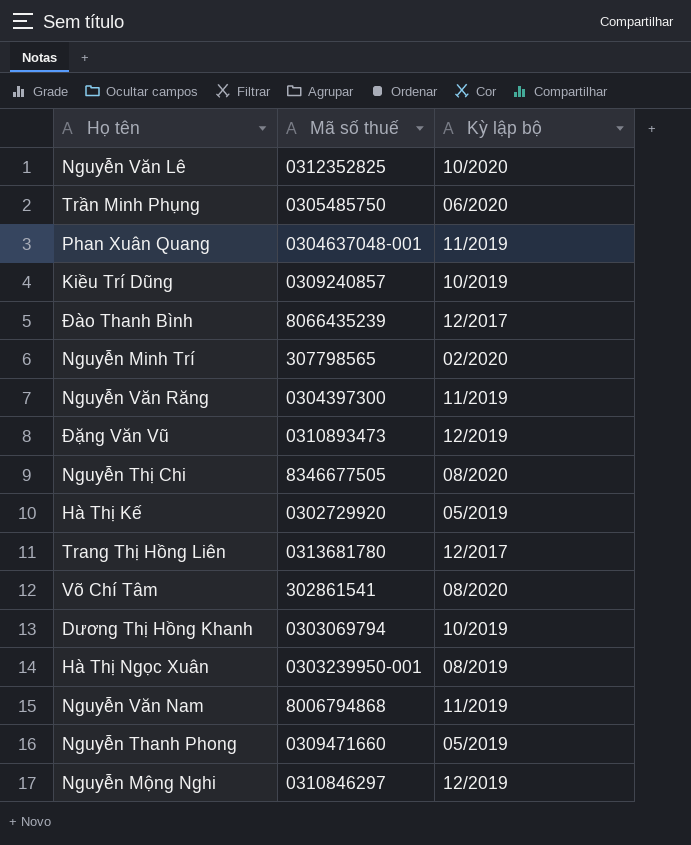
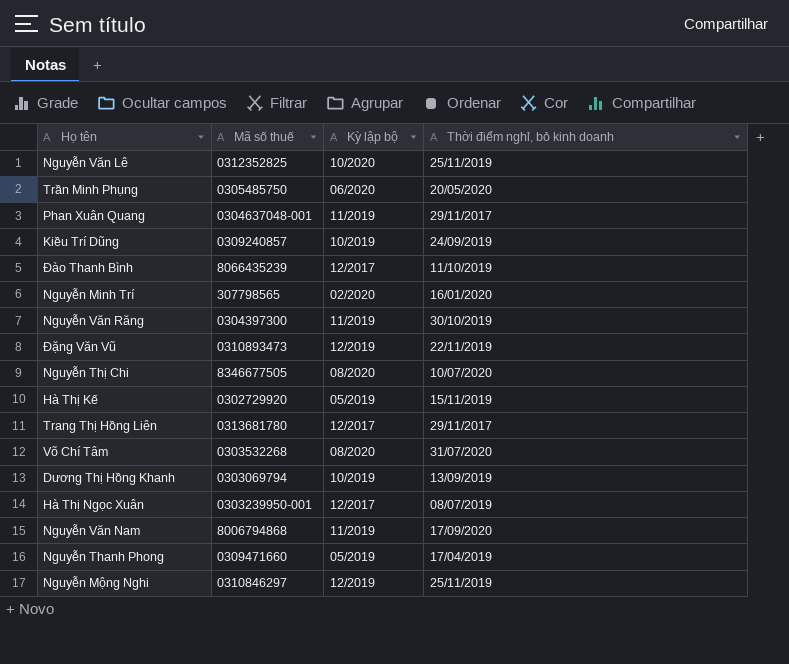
column Thời điểm nghỉ, bỏ kinh doanh | position: none -> 4
Võ Chí Tâm | Mã số thuế: 302861541 -> 0303532268
Hà Thị Ngọc Xuân | Kỳ lập bộ: 08/2019 -> 12/2017

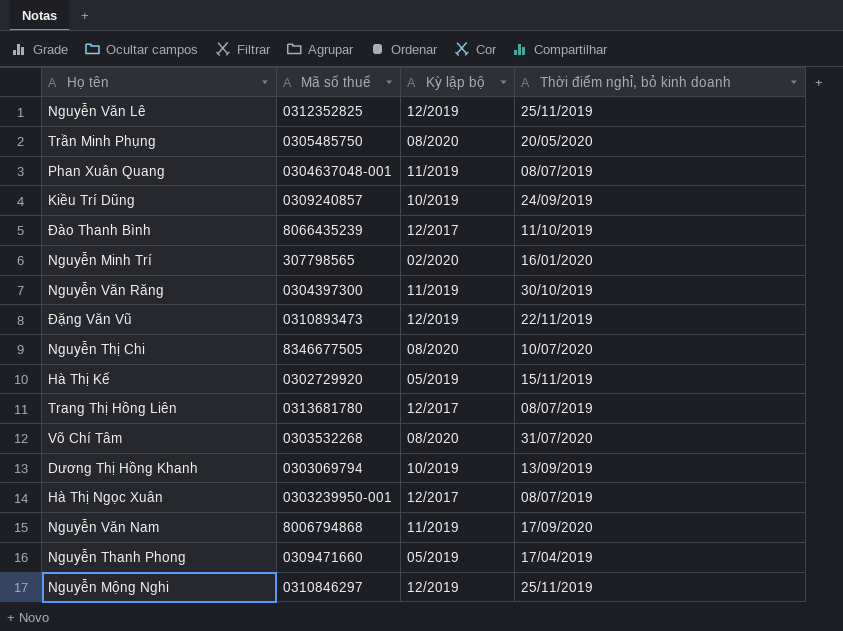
Nguyễn Văn Lê | Kỳ lập bộ: 10/2020 -> 12/2019
Trần Minh Phụng | Kỳ lập bộ: 06/2020 -> 08/2020
Phan Xuân Quang | Thời điểm nghỉ, bỏ kinh doanh: 29/11/2017 -> 08/07/2019
Trang Thị Hồng Liên | Thời điểm nghỉ, bỏ kinh doanh: 29/11/2017 -> 08/07/2019

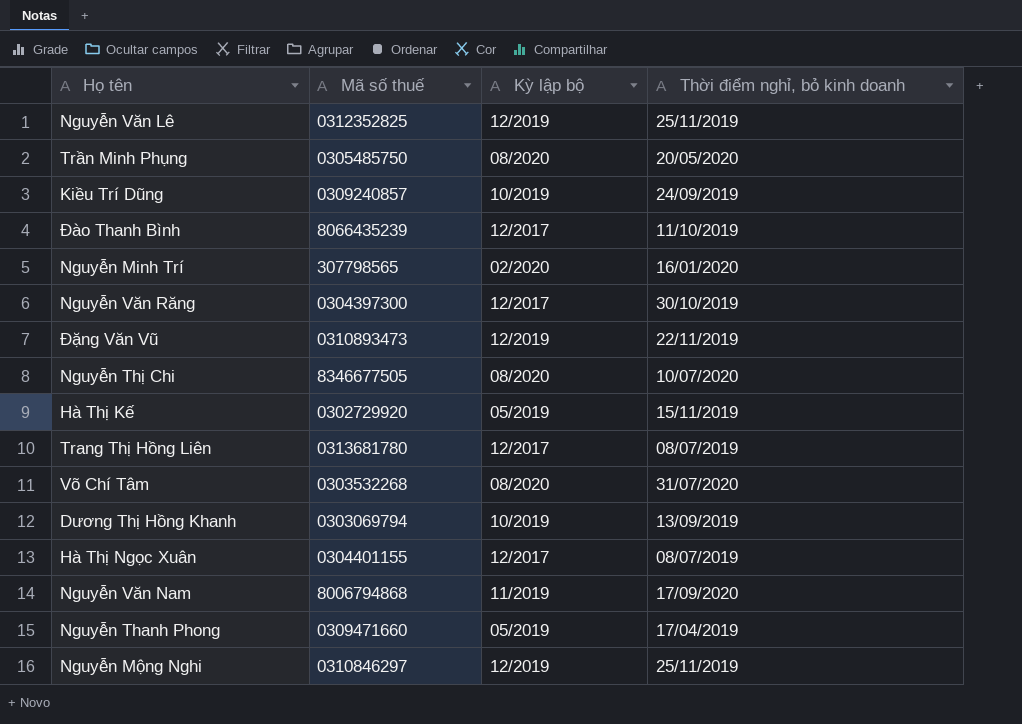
row Phan Xuân Quang: 0304637048-001 | 11/2019 | 08/07/2019 -> none
Nguyễn Văn Răng | Kỳ lập bộ: 11/2019 -> 12/2017
Hà Thị Ngọc Xuân | Mã số thuế: 0303239950-001 -> 0304401155

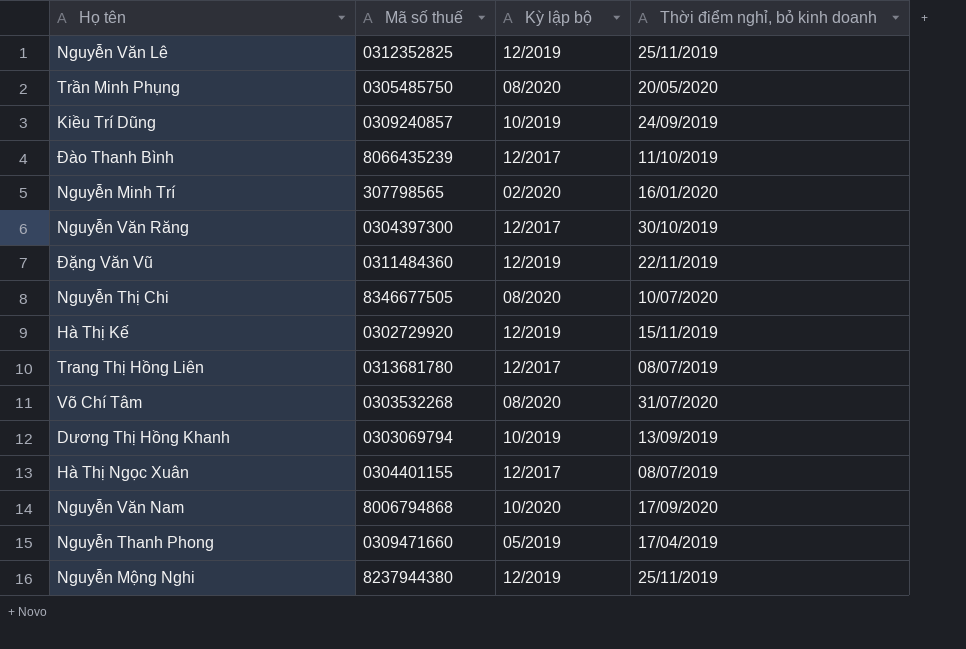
Đặng Văn Vũ | Mã số thuế: 0310893473 -> 0311484360
Hà Thị Kế | Kỳ lập bộ: 05/2019 -> 12/2019
Nguyễn Văn Nam | Kỳ lập bộ: 11/2019 -> 10/2020
Nguyễn Mộng Nghi | Mã số thuế: 0310846297 -> 8237944380

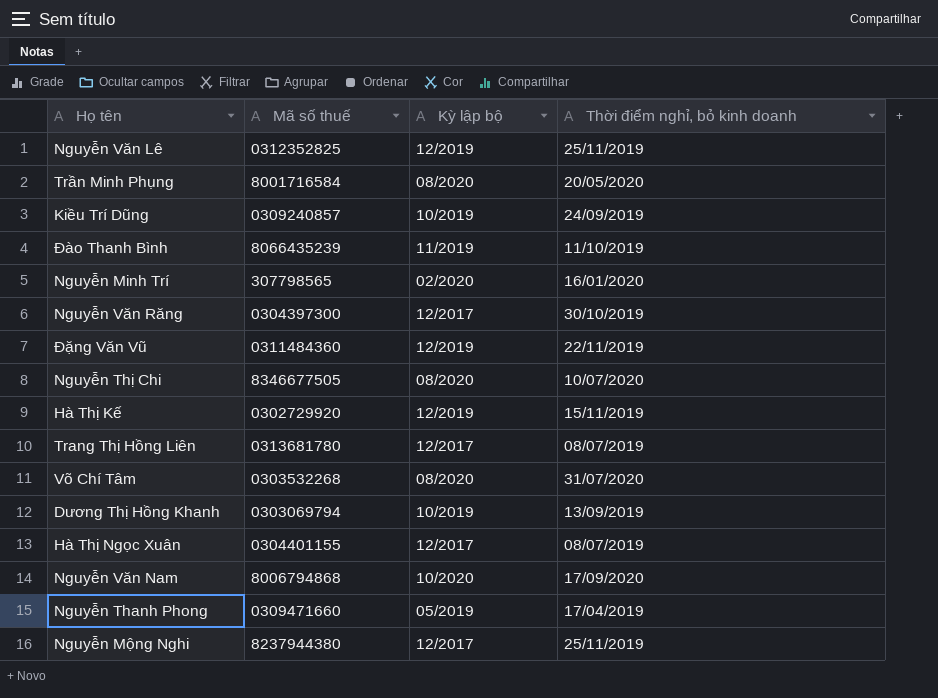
Trần Minh Phụng | Mã số thuế: 0305485750 -> 8001716584
Đào Thanh Bình | Kỳ lập bộ: 12/2017 -> 11/2019
Nguyễn Mộng Nghi | Kỳ lập bộ: 12/2019 -> 12/2017

